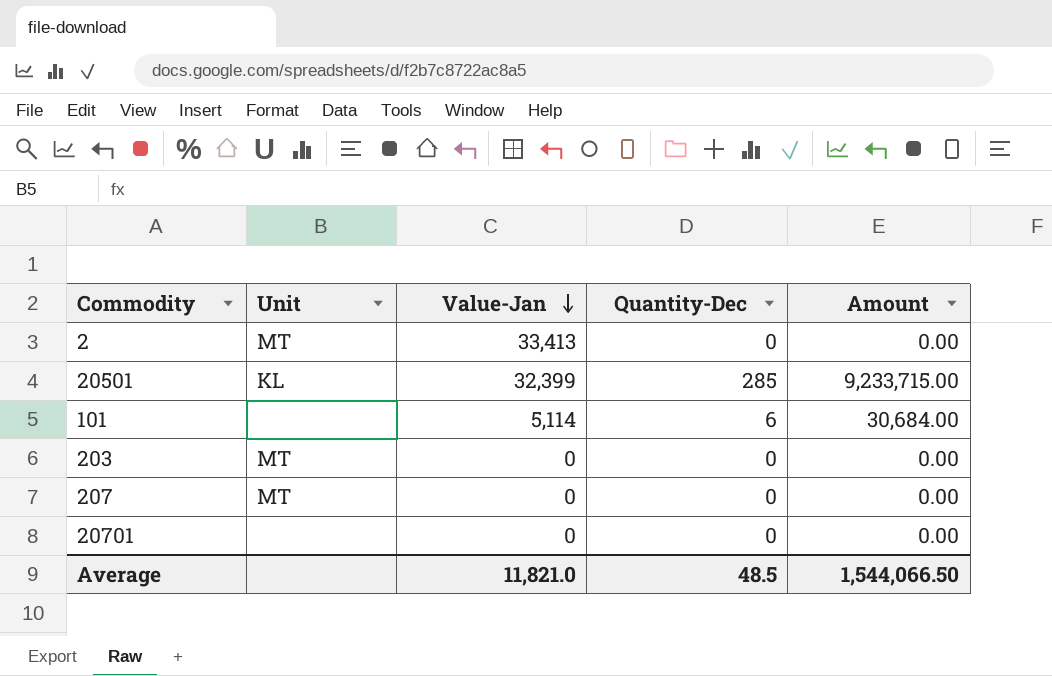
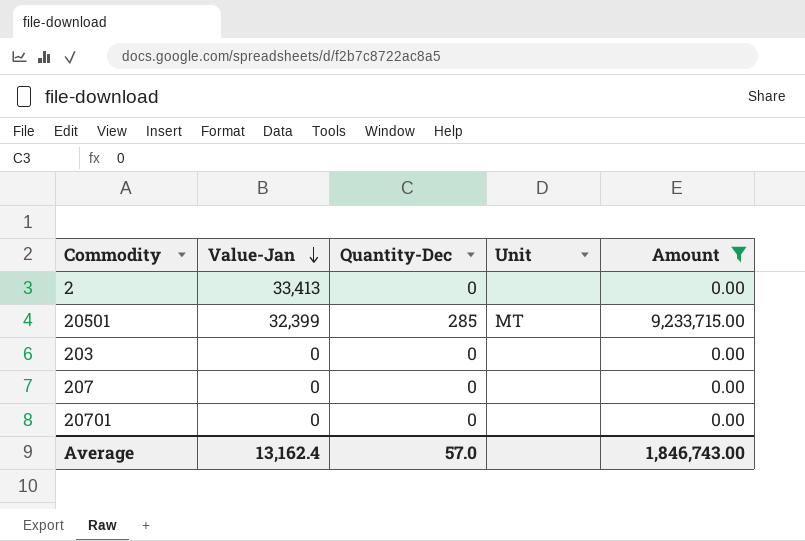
filter: none -> Amount != 30,684.00
column Unit | position: 2 -> 4
2 | Unit: MT -> none
20501 | Unit: KL -> MT
203 | Unit: MT -> none
207 | Unit: MT -> none
Average | Value-Jan: 11,821.0 -> 13,162.4
Average | Quantity-Dec: 48.5 -> 57.0
Average | Amount: 1,544,066.50 -> 1,846,743.00

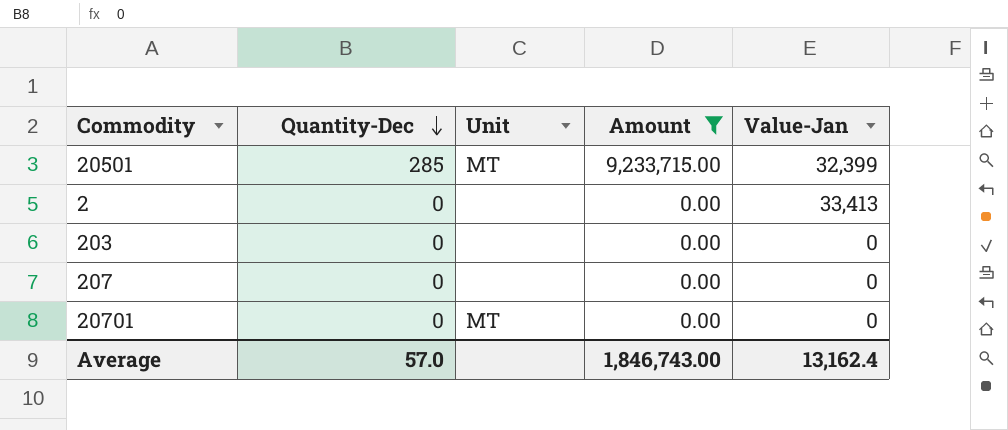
row order: Value-Jan descending -> Quantity-Dec descending
column Value-Jan | position: 2 -> 5
20701 | Unit: none -> MT

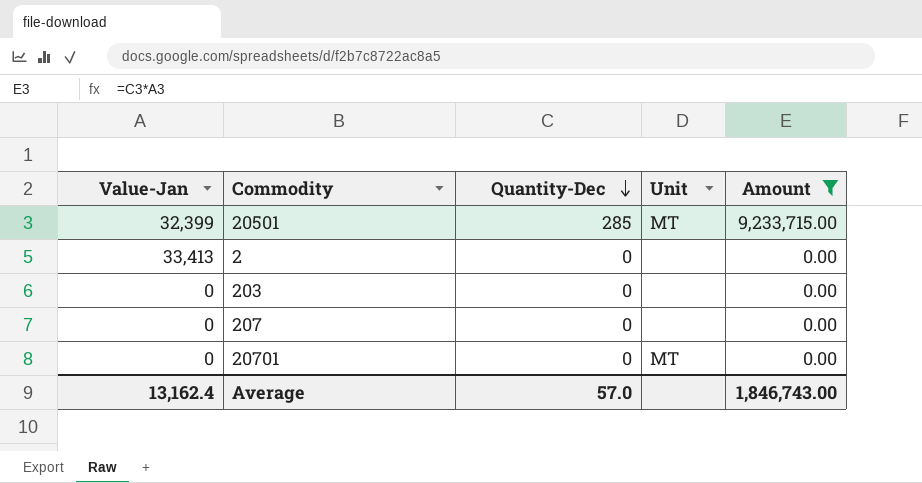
column Value-Jan | position: 5 -> 1

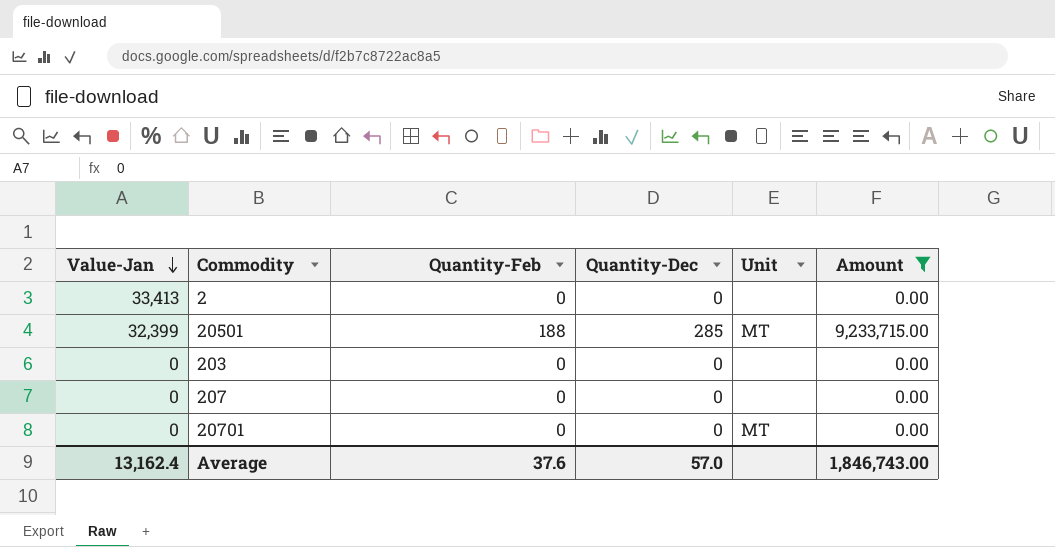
row order: Quantity-Dec descending -> Value-Jan descending
column Quantity-Feb | position: none -> 3

